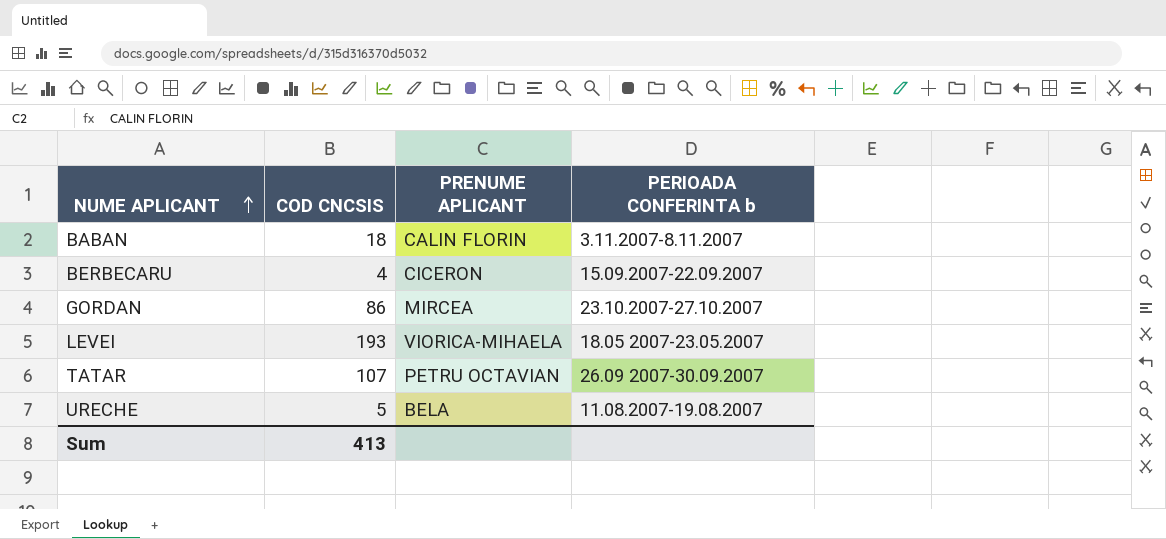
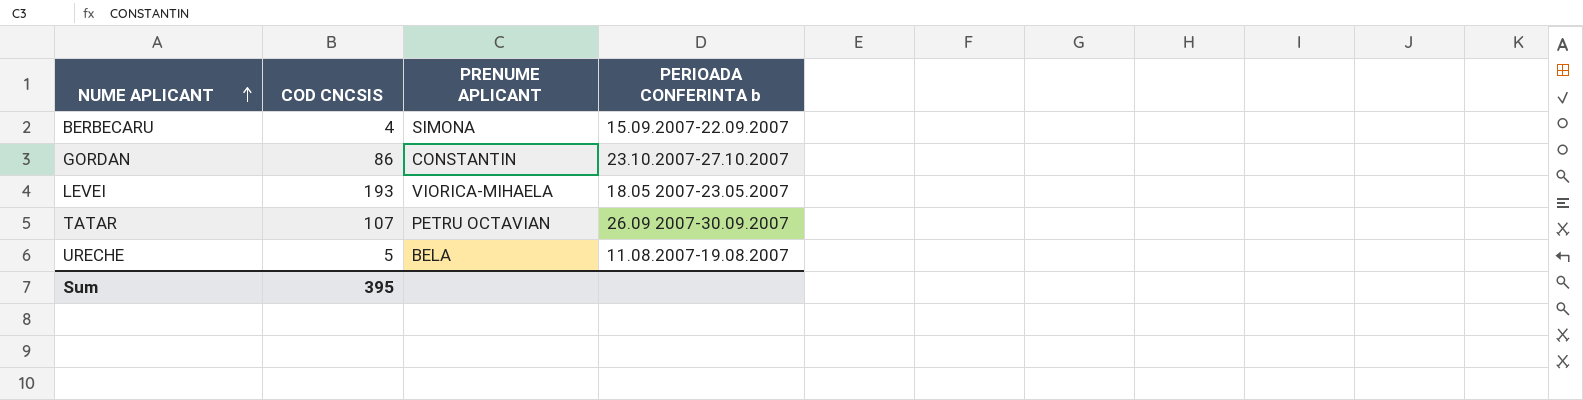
row BABAN: 18 | CALIN FLORIN | 3.11.2007-8.11.2007 -> none
BERBECARU | PRENUME APLICANT: CICERON -> SIMONA
GORDAN | PRENUME APLICANT: MIRCEA -> CONSTANTIN
Sum | COD CNCSIS: 413 -> 395

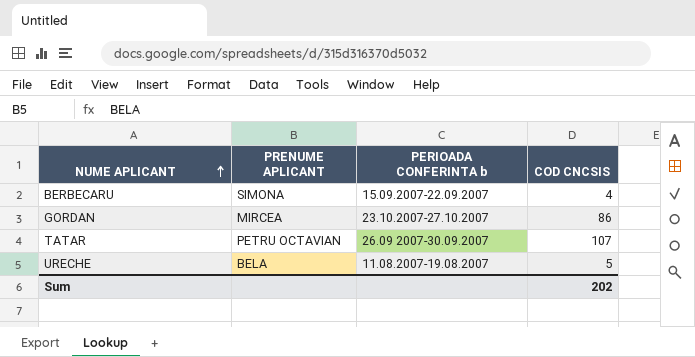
column COD CNCSIS | position: 2 -> 4
row LEVEI: 193 | VIORICA-MIHAELA | 18.05 2007-23.05.2007 -> none
GORDAN | PRENUME APLICANT: CONSTANTIN -> MIRCEA
Sum | COD CNCSIS: 395 -> 202

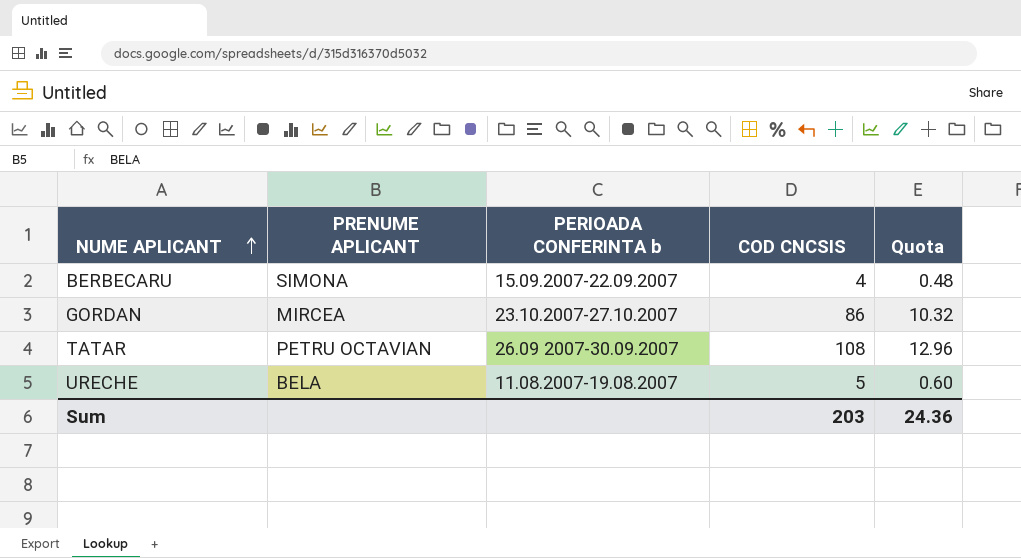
column Quota | formula: none -> [COD CNCSIS] * 0.12
TATAR | COD CNCSIS: 107 -> 108
Sum | COD CNCSIS: 202 -> 203

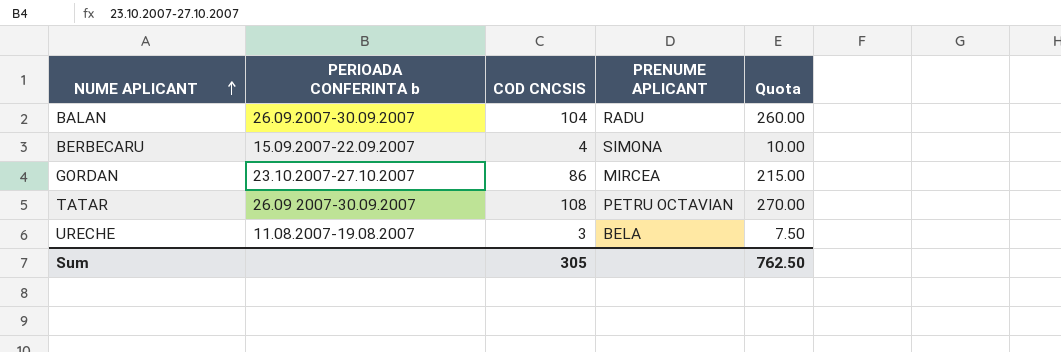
column PRENUME APLICANT | position: 2 -> 4
column Quota | formula: [COD CNCSIS] * 0.12 -> [COD CNCSIS] * 2.5
row BALAN: none -> 26.09.2007-30.09.2007 | 104 | RADU | 260.00
URECHE | COD CNCSIS: 5 -> 3
Sum | COD CNCSIS: 203 -> 305
Sum | Quota: 24.36 -> 762.50

